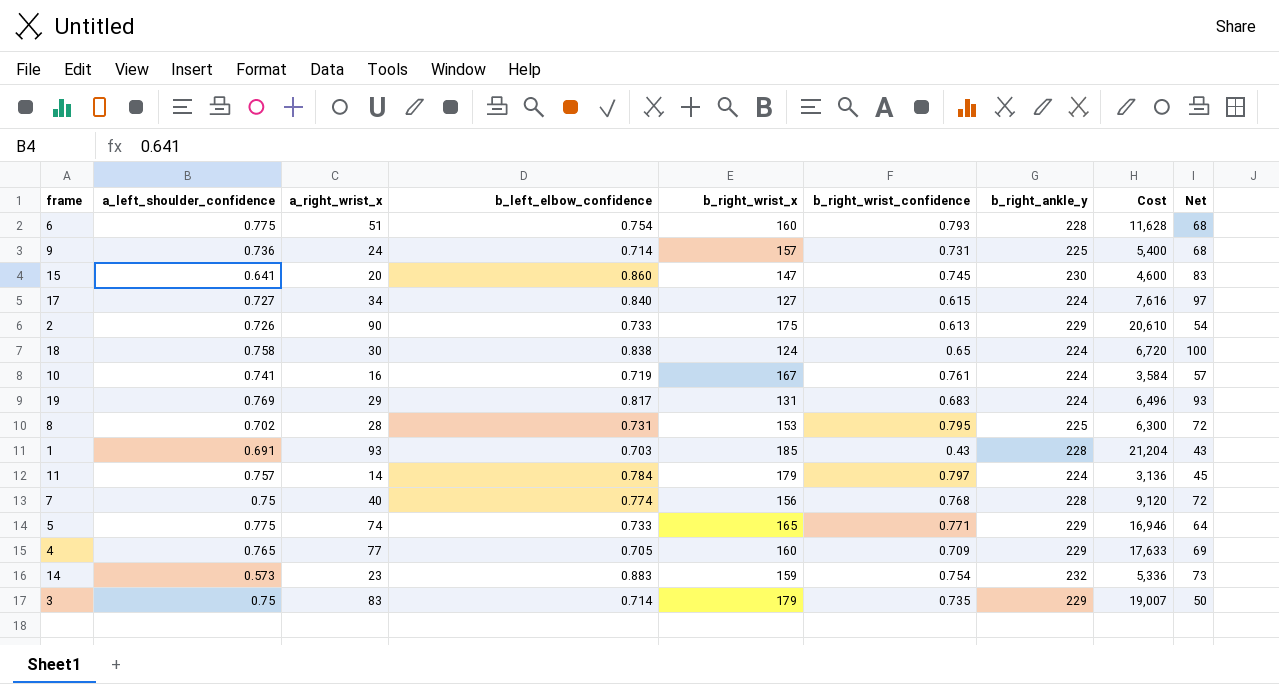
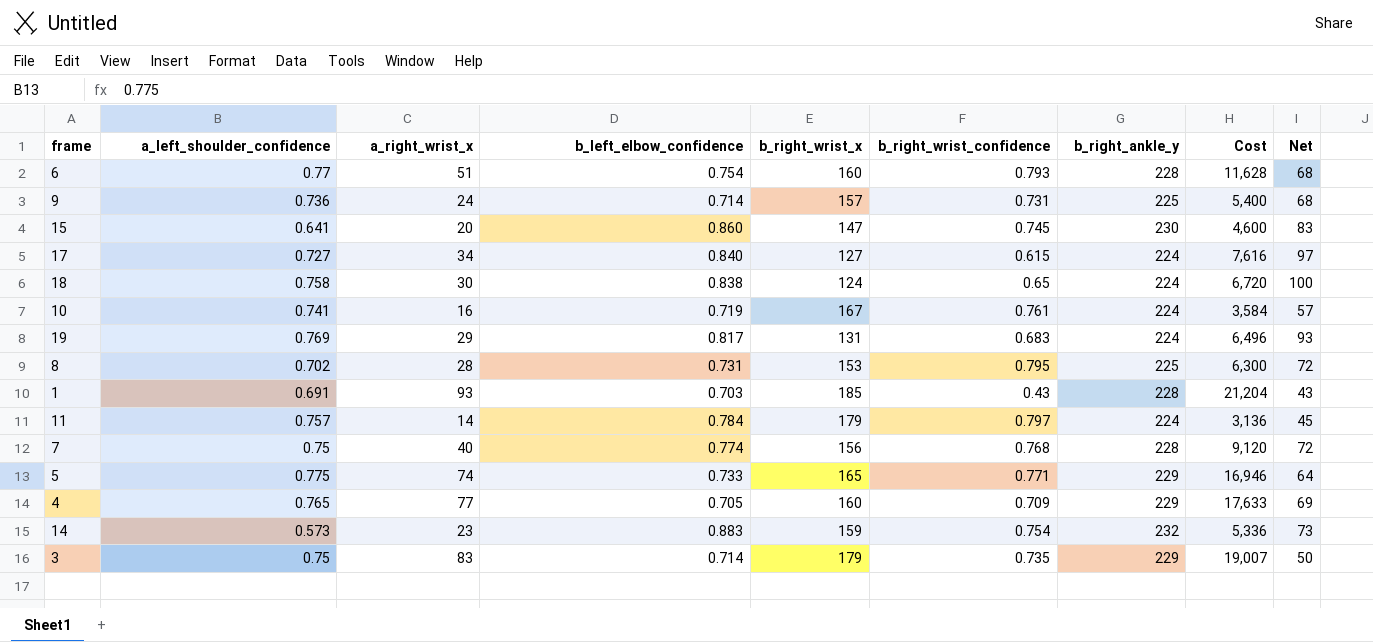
row 2: 0.726 | 90 | 0.733 | 175 | 0.613 | 229 | 20,610 | 54 -> none
6 | a_left_shoulder_confidence: 0.775 -> 0.77

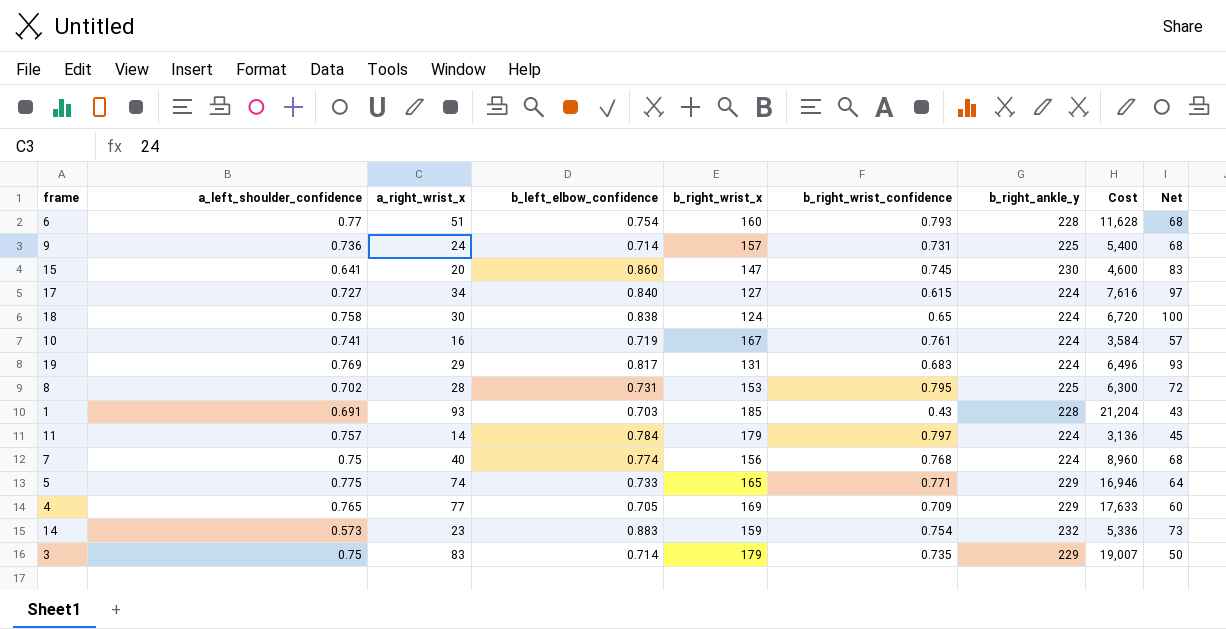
7 | b_right_ankle_y: 228 -> 224
7 | Cost: 9,120 -> 8,960
7 | Net: 72 -> 68
4 | b_right_wrist_x: 160 -> 169
4 | Net: 69 -> 60

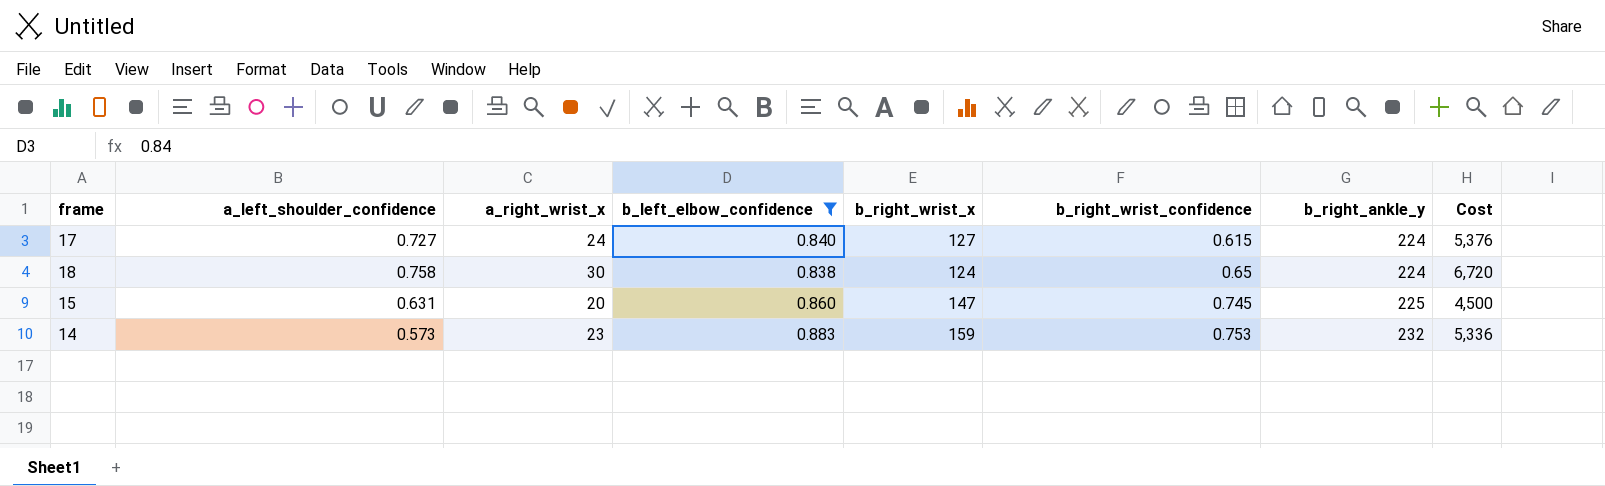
filter: none -> b_left_elbow_confidence >= 0.838
row order: none -> b_right_wrist_confidence ascending
column Net | formula: [b_right_ankle_y] - [b_right_wrist_x] -> none
17 | a_right_wrist_x: 34 -> 24
17 | Cost: 7,616 -> 5,376
15 | a_left_shoulder_confidence: 0.641 -> 0.631
15 | b_right_ankle_y: 230 -> 225
15 | Cost: 4,600 -> 4,500
14 | b_right_wrist_confidence: 0.754 -> 0.753

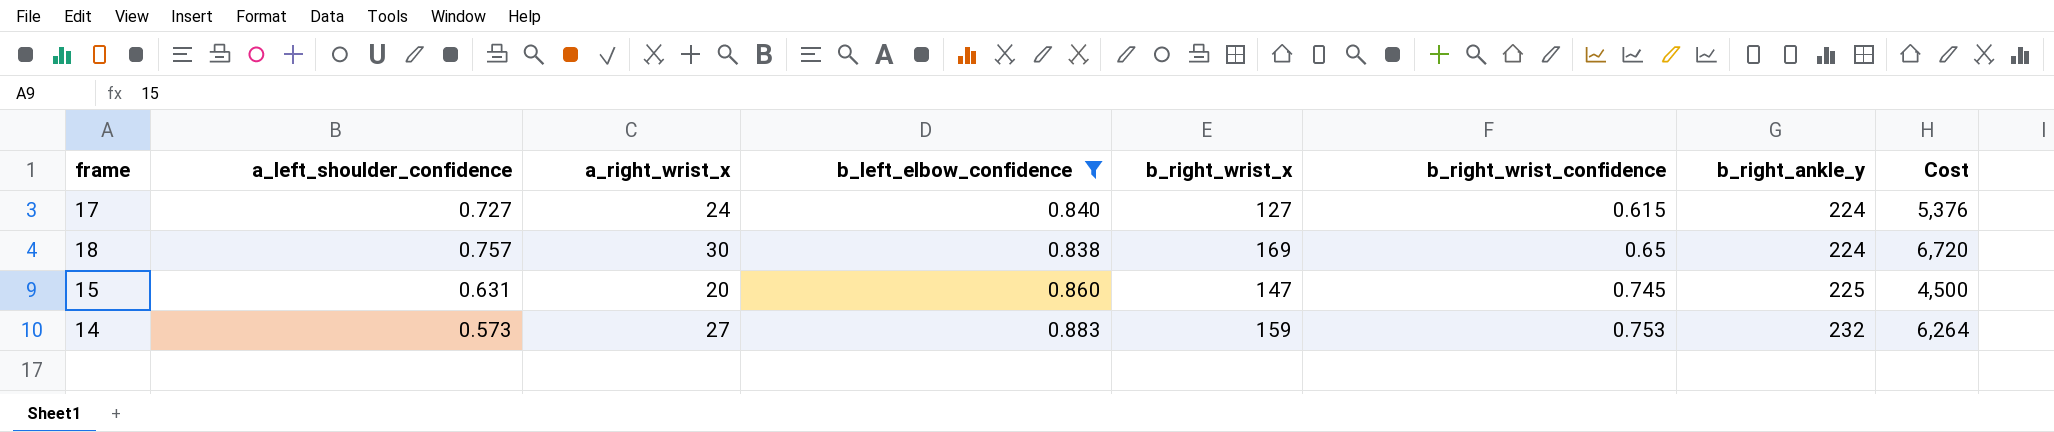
18 | a_left_shoulder_confidence: 0.758 -> 0.757
18 | b_right_wrist_x: 124 -> 169
14 | a_right_wrist_x: 23 -> 27
14 | Cost: 5,336 -> 6,264

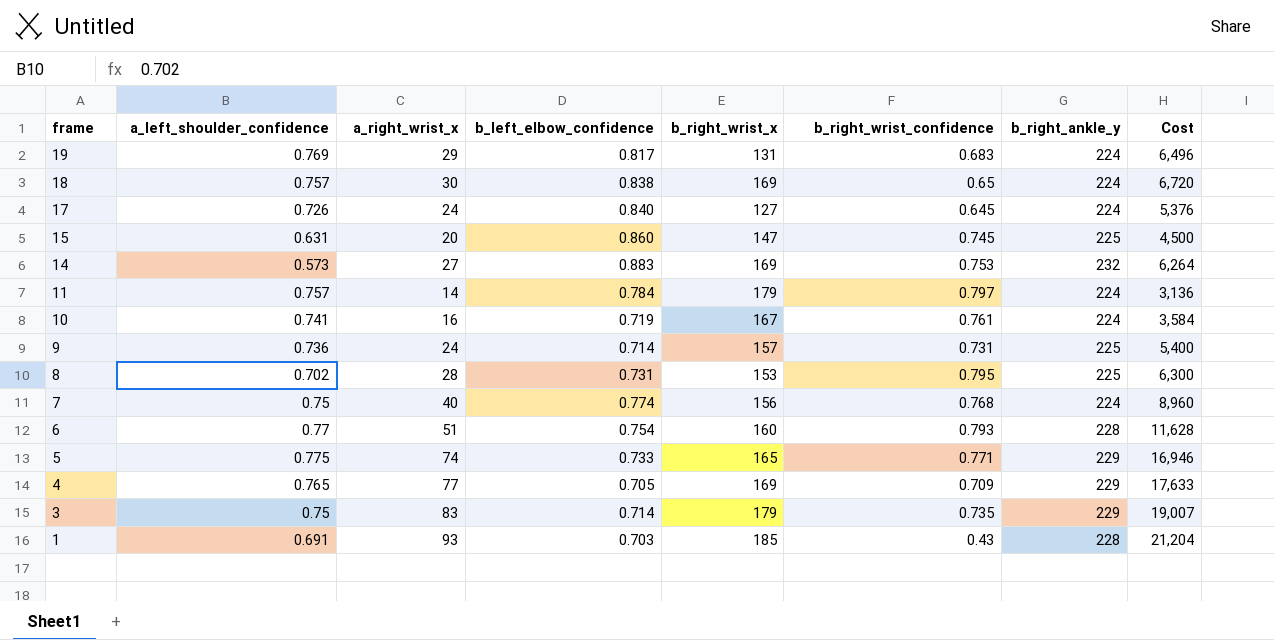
filter: b_left_elbow_confidence >= 0.838 -> none
row order: b_right_wrist_confidence ascending -> frame descending
17 | a_left_shoulder_confidence: 0.727 -> 0.726
17 | b_right_wrist_confidence: 0.615 -> 0.645
14 | b_right_wrist_x: 159 -> 169

